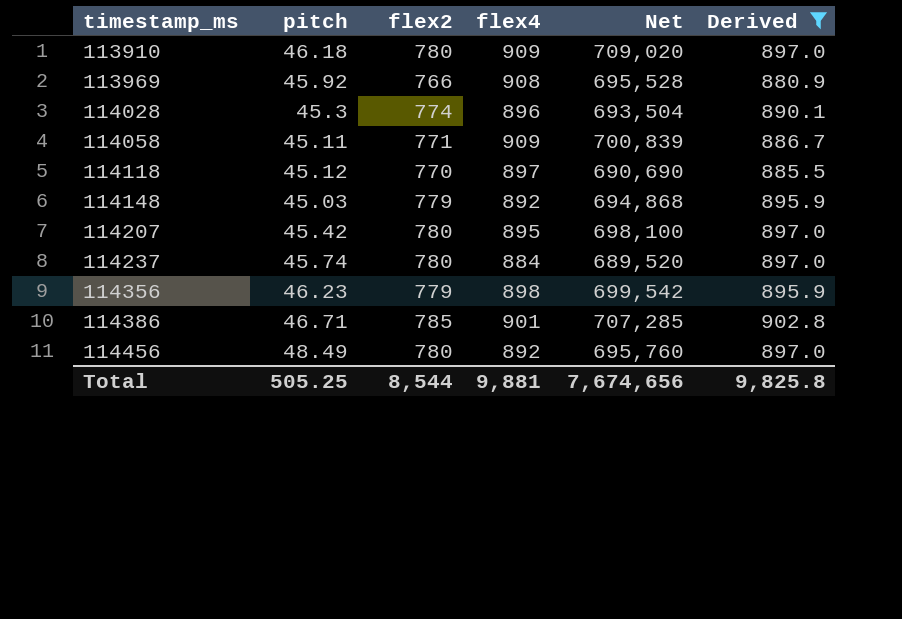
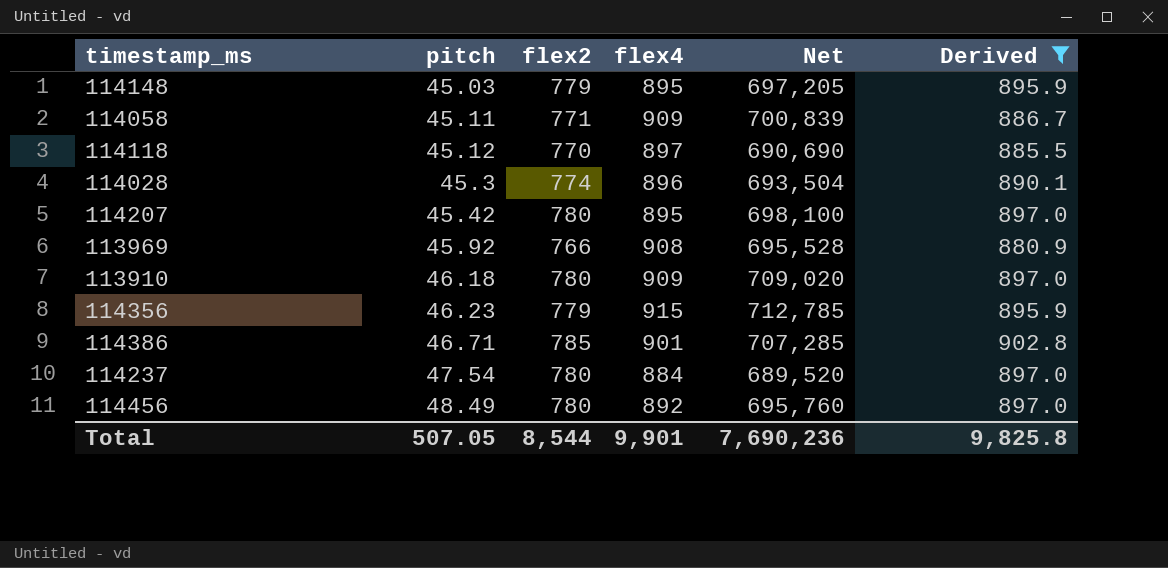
row order: timestamp_ms ascending -> pitch ascending
114148 | flex4: 892 -> 895
114148 | Net: 694,868 -> 697,205
114356 | flex4: 898 -> 915
114356 | Net: 699,542 -> 712,785
114237 | pitch: 45.74 -> 47.54
Total | pitch: 505.25 -> 507.05
Total | flex4: 9,881 -> 9,901
Total | Net: 7,674,656 -> 7,690,236

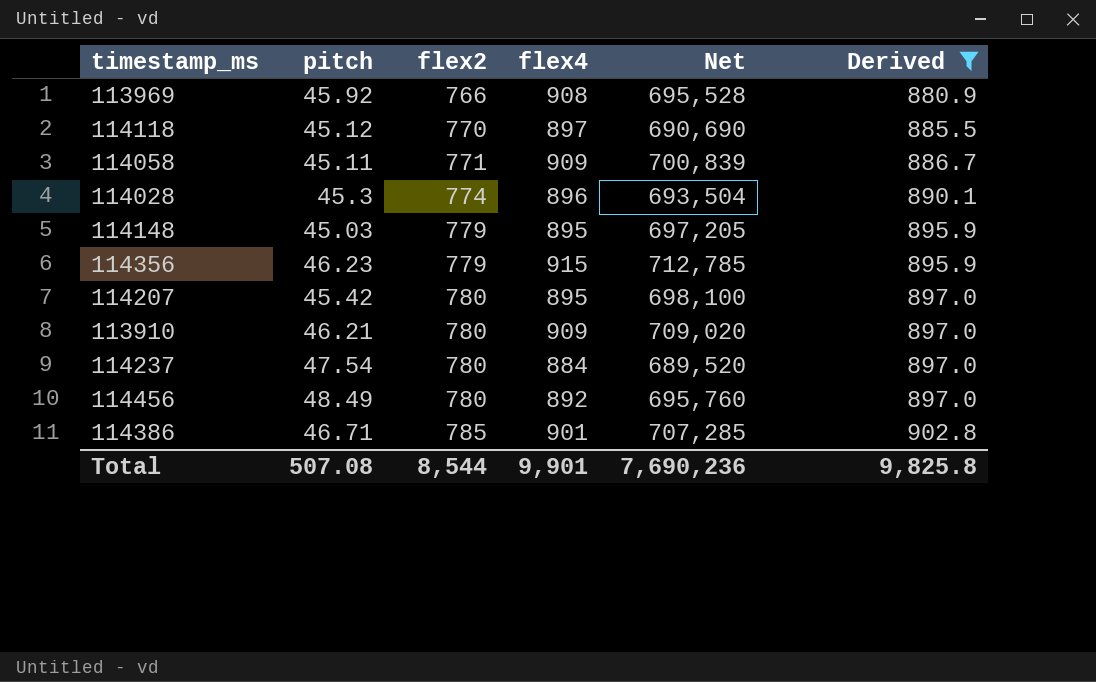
row order: pitch ascending -> flex2 ascending
113910 | pitch: 46.18 -> 46.21
Total | pitch: 507.05 -> 507.08

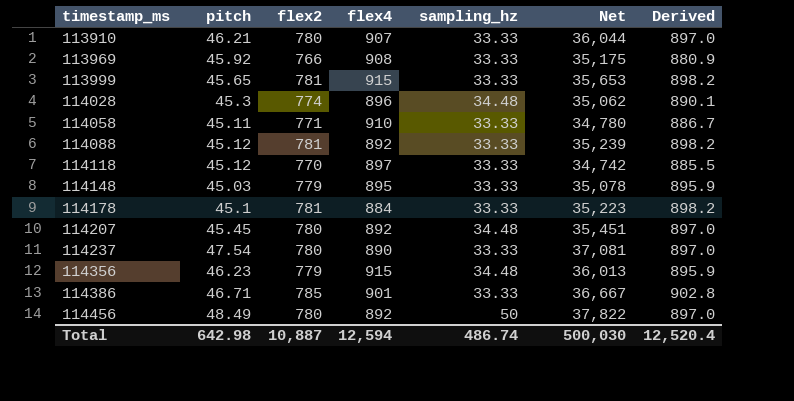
filter: Derived != 898.2 -> none
row order: flex2 ascending -> timestamp_ms ascending
column sampling_hz | position: none -> 5
column Net | formula: [flex2] * [flex4] -> [pitch] * [flex2]
113910 | flex4: 909 -> 907
114058 | flex4: 909 -> 910
114207 | pitch: 45.42 -> 45.45
114207 | flex4: 895 -> 892
114237 | flex4: 884 -> 890
Total | pitch: 507.08 -> 642.98
Total | flex2: 8,544 -> 10,887
Total | flex4: 9,901 -> 12,594
Total | Net: 7,690,236 -> 500,030
Total | Derived: 9,825.8 -> 12,520.4

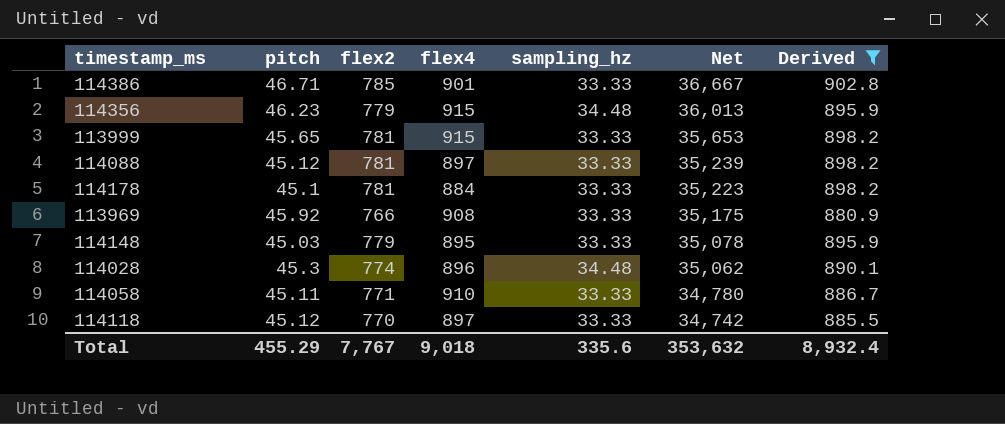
filter: none -> Derived != 897.0
row order: timestamp_ms ascending -> Net descending
114088 | flex4: 892 -> 897
Total | pitch: 642.98 -> 455.29
Total | flex2: 10,887 -> 7,767
Total | flex4: 12,594 -> 9,018
Total | sampling_hz: 486.74 -> 335.6
Total | Net: 500,030 -> 353,632
Total | Derived: 12,520.4 -> 8,932.4

